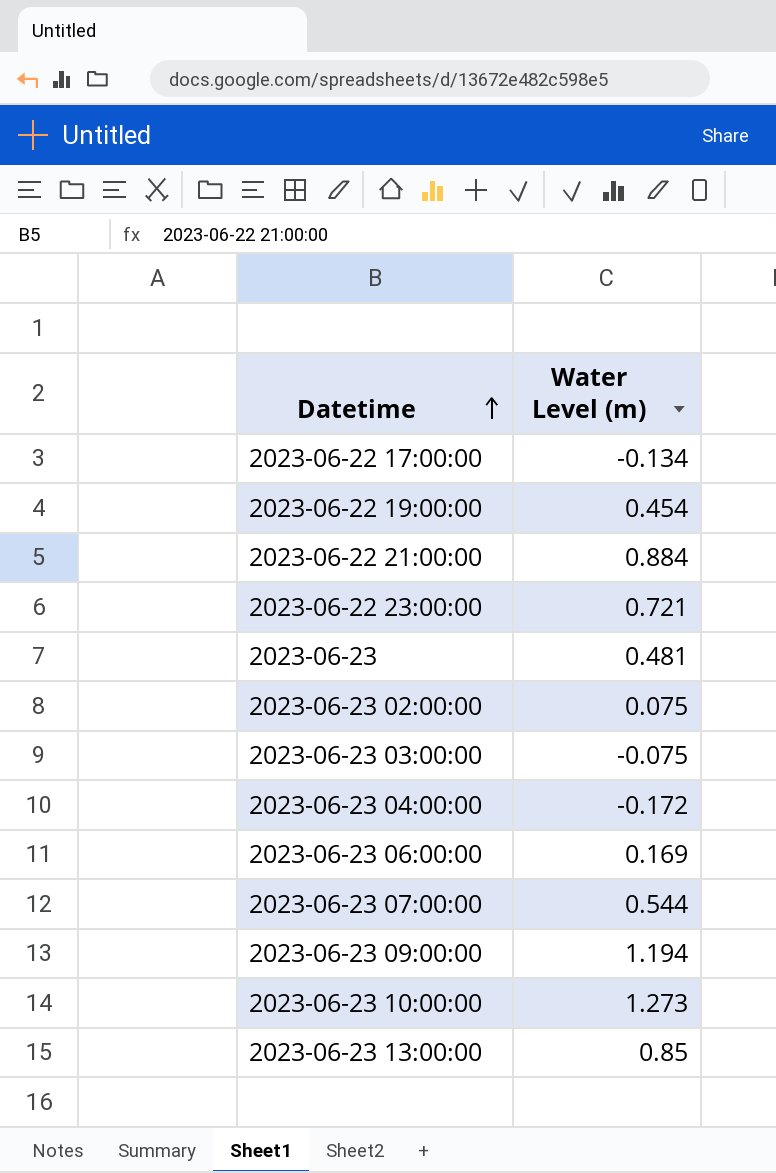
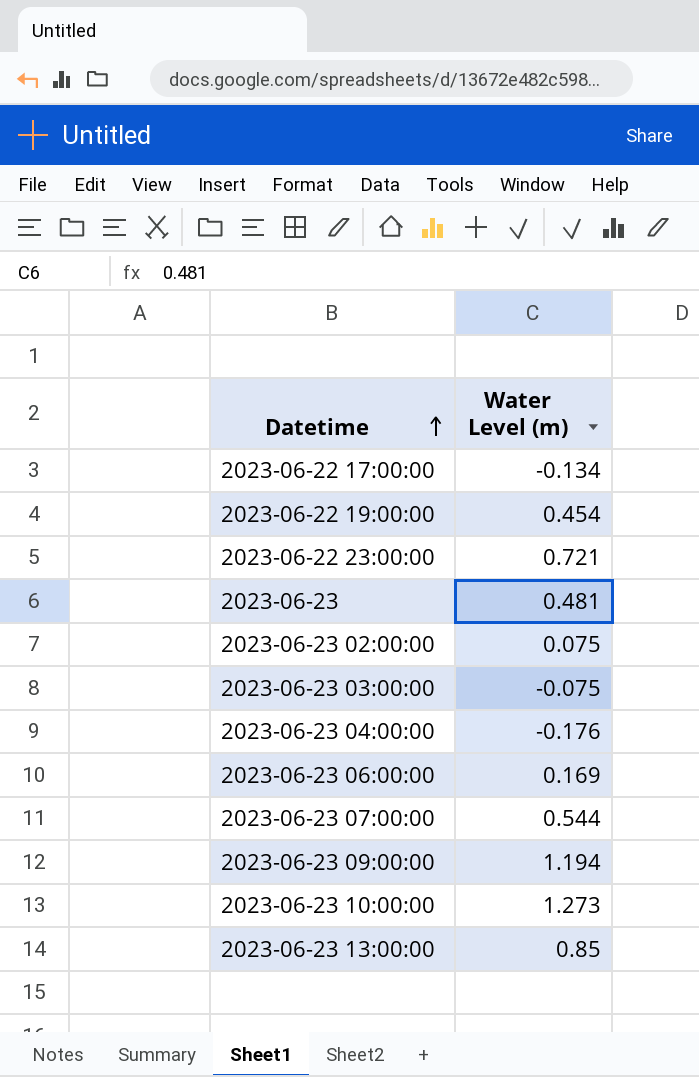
row 2023-06-22 21:00:00: 0.884 -> none
2023-06-23 04:00:00 | Water Level (m): -0.172 -> -0.176

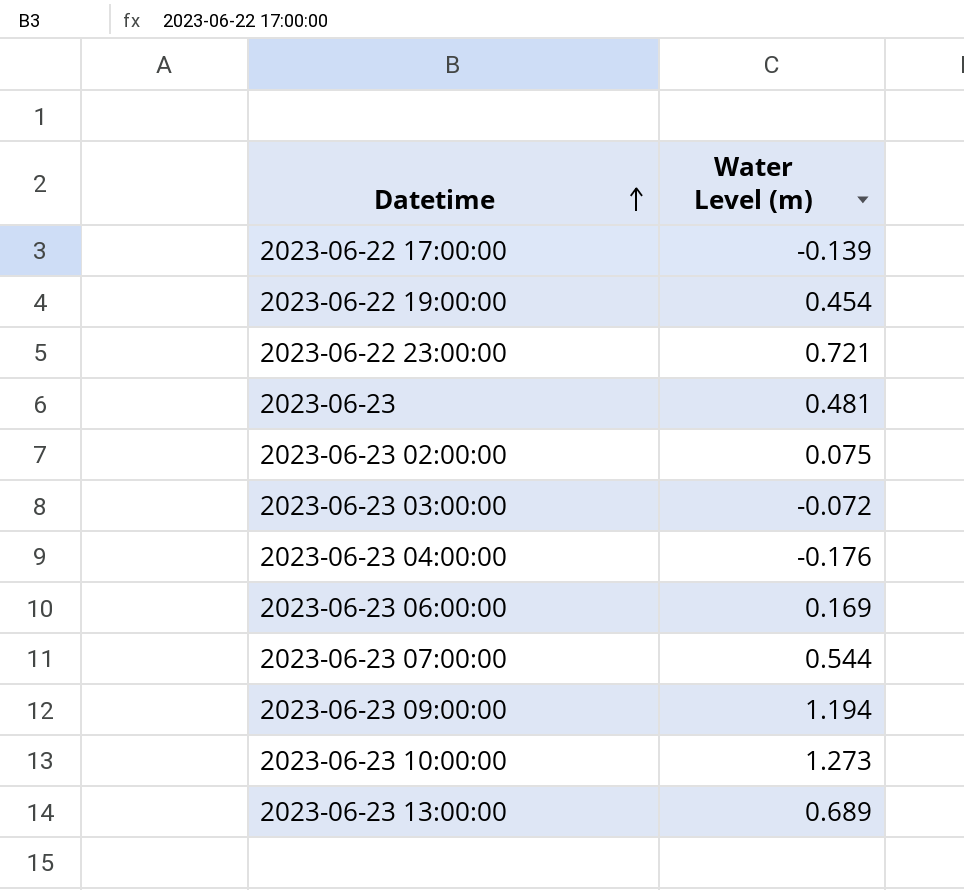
2023-06-22 17:00:00 | Water Level (m): -0.134 -> -0.139
2023-06-23 03:00:00 | Water Level (m): -0.075 -> -0.072
2023-06-23 13:00:00 | Water Level (m): 0.85 -> 0.689

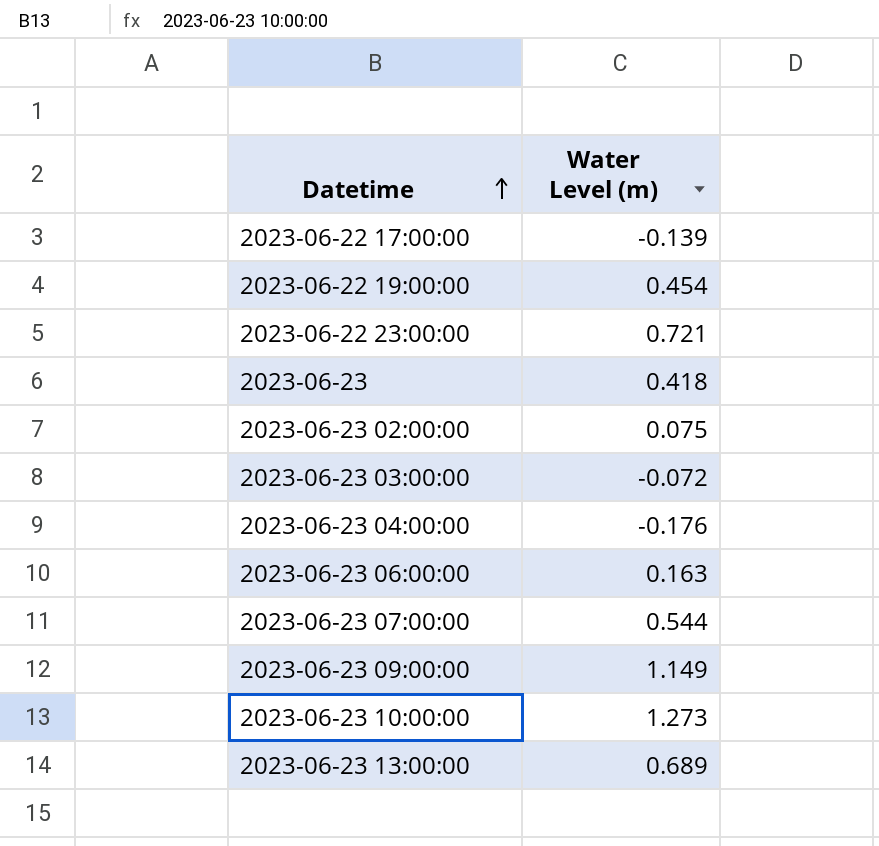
2023-06-23 | Water Level (m): 0.481 -> 0.418
2023-06-23 06:00:00 | Water Level (m): 0.169 -> 0.163
2023-06-23 09:00:00 | Water Level (m): 1.194 -> 1.149

